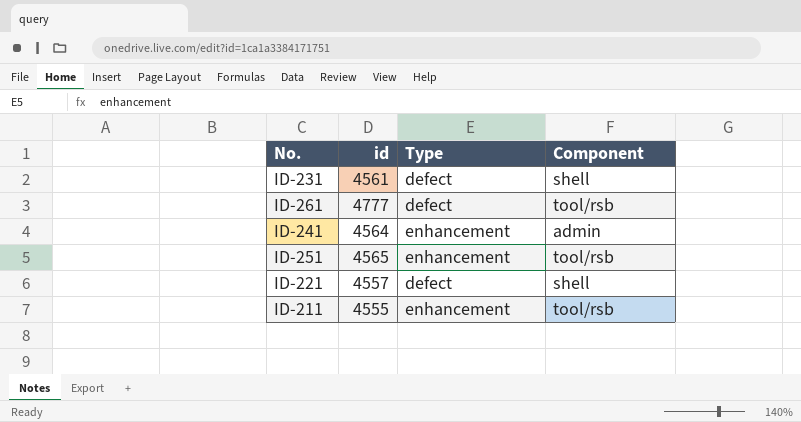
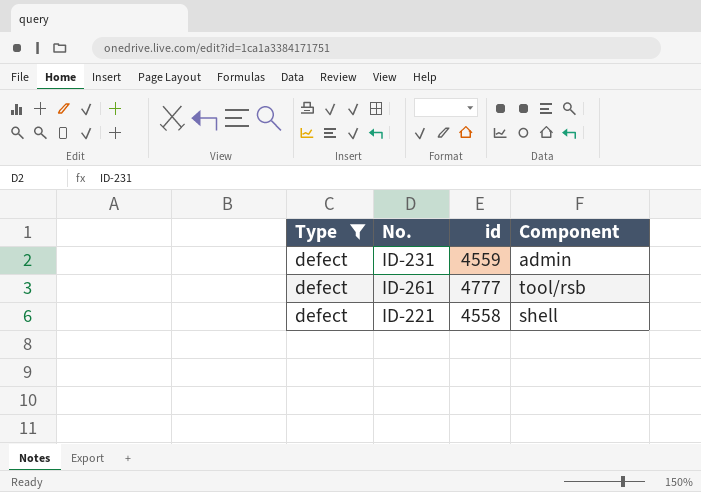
filter: none -> Type = defect
column Type | position: 3 -> 1
ID-231 | id: 4561 -> 4559
ID-231 | Component: shell -> admin
ID-221 | id: 4557 -> 4558

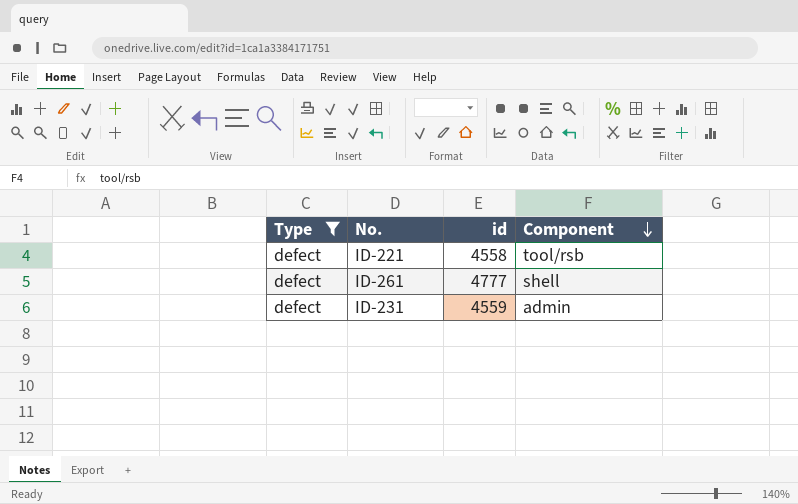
row order: none -> Component descending
ID-221 | Component: shell -> tool/rsb
ID-261 | Component: tool/rsb -> shell

